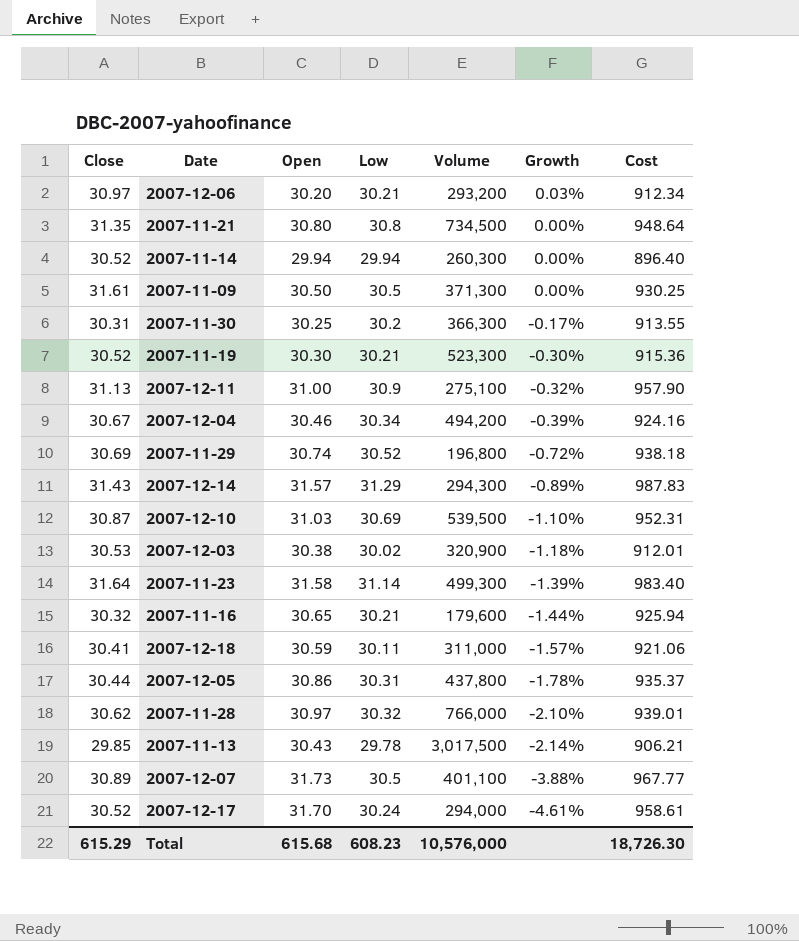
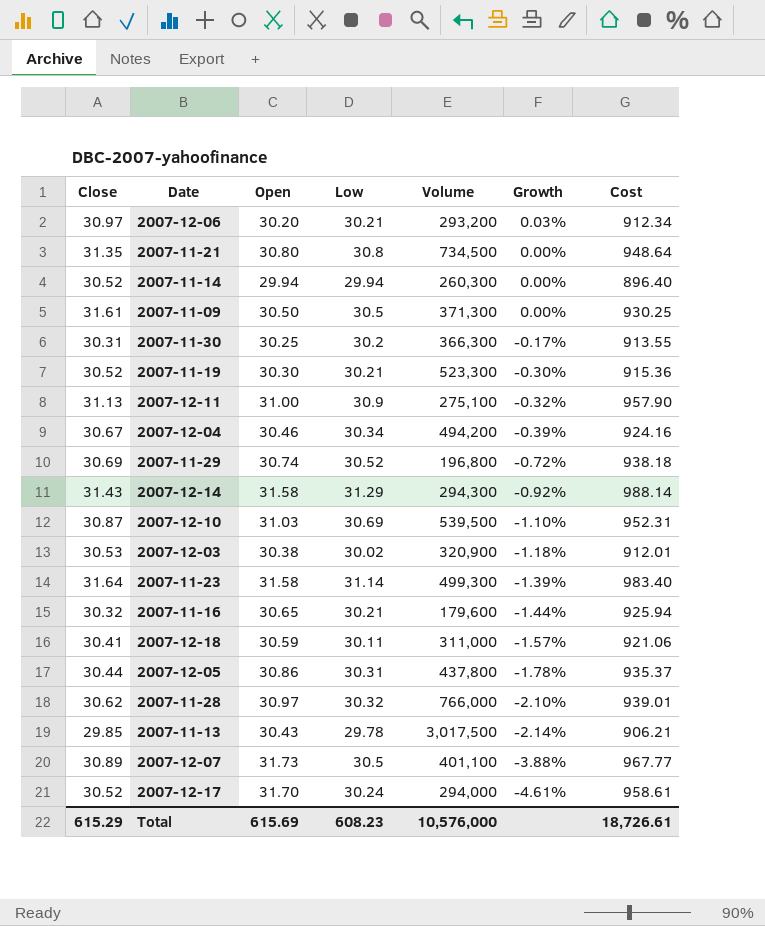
2007-12-14 | Open: 31.57 -> 31.58
2007-12-14 | Growth: -0.89% -> -0.92%
2007-12-14 | Cost: 987.83 -> 988.14
Total | Open: 615.68 -> 615.69
Total | Cost: 18,726.30 -> 18,726.61

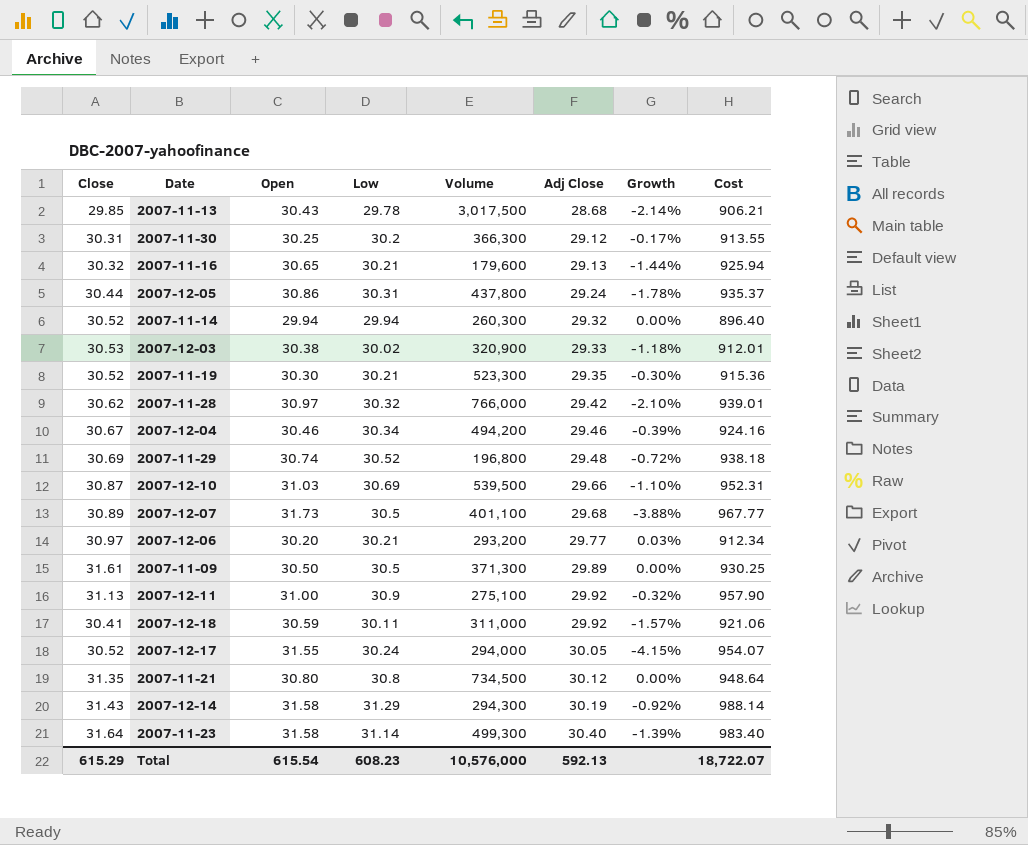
row order: Growth descending -> Adj Close ascending
column Adj Close | position: none -> 6
2007-12-17 | Open: 31.70 -> 31.55
2007-12-17 | Growth: -4.61% -> -4.15%
2007-12-17 | Cost: 958.61 -> 954.07
Total | Open: 615.69 -> 615.54
Total | Cost: 18,726.61 -> 18,722.07

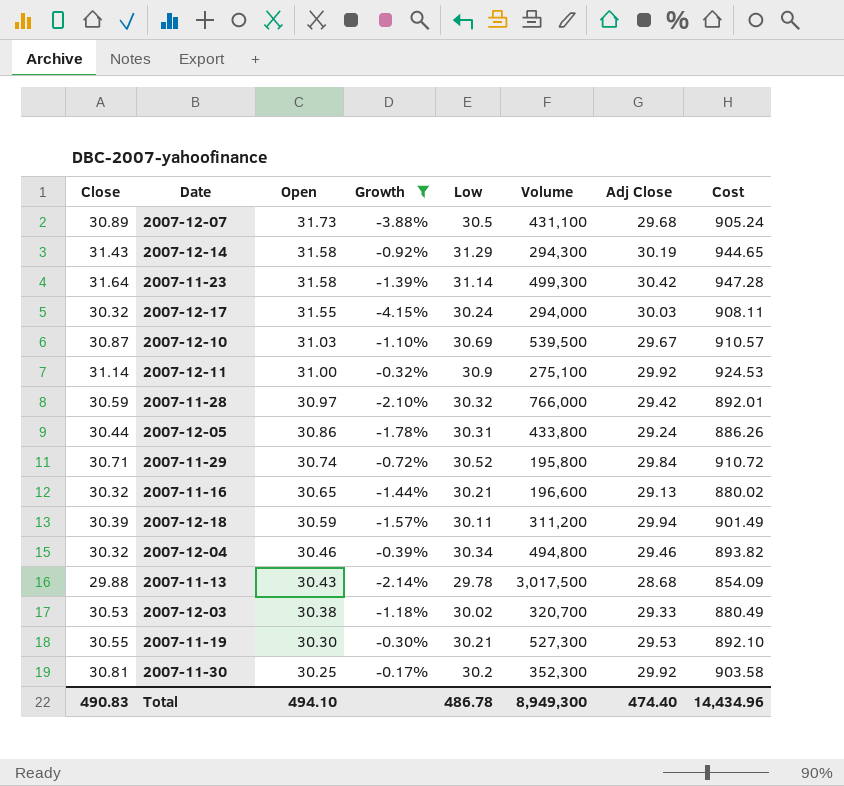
filter: none -> Growth <= -0.17%
row order: Adj Close ascending -> Open descending
column Growth | position: 7 -> 4
column Cost | formula: [Open] * [Low] -> [Low] * [Adj Close]
2007-12-07 | Volume: 401,100 -> 431,100
2007-11-23 | Adj Close: 30.40 -> 30.42
2007-12-17 | Close: 30.52 -> 30.32
2007-12-17 | Adj Close: 30.05 -> 30.03
2007-12-10 | Adj Close: 29.66 -> 29.67
2007-12-11 | Close: 31.13 -> 31.14
2007-11-28 | Close: 30.62 -> 30.59
2007-12-05 | Volume: 437,800 -> 433,800
2007-11-29 | Close: 30.69 -> 30.71
2007-11-29 | Volume: 196,800 -> 195,800
2007-11-29 | Adj Close: 29.48 -> 29.84
2007-11-16 | Volume: 179,600 -> 196,600
2007-12-18 | Close: 30.41 -> 30.39
2007-12-18 | Volume: 311,000 -> 311,200
2007-12-18 | Adj Close: 29.92 -> 29.94
2007-12-04 | Close: 30.67 -> 30.32
2007-12-04 | Volume: 494,200 -> 494,800
2007-11-13 | Close: 29.85 -> 29.88
2007-12-03 | Volume: 320,900 -> 320,700
2007-11-19 | Close: 30.52 -> 30.55
2007-11-19 | Volume: 523,300 -> 527,300
2007-11-19 | Adj Close: 29.35 -> 29.53
2007-11-30 | Close: 30.31 -> 30.81
2007-11-30 | Volume: 366,300 -> 352,300
2007-11-30 | Adj Close: 29.12 -> 29.92
Total | Close: 615.29 -> 490.83
Total | Open: 615.54 -> 494.10
Total | Low: 608.23 -> 486.78
Total | Volume: 10,576,000 -> 8,949,300
Total | Adj Close: 592.13 -> 474.40
Total | Cost: 18,722.07 -> 14,434.96

